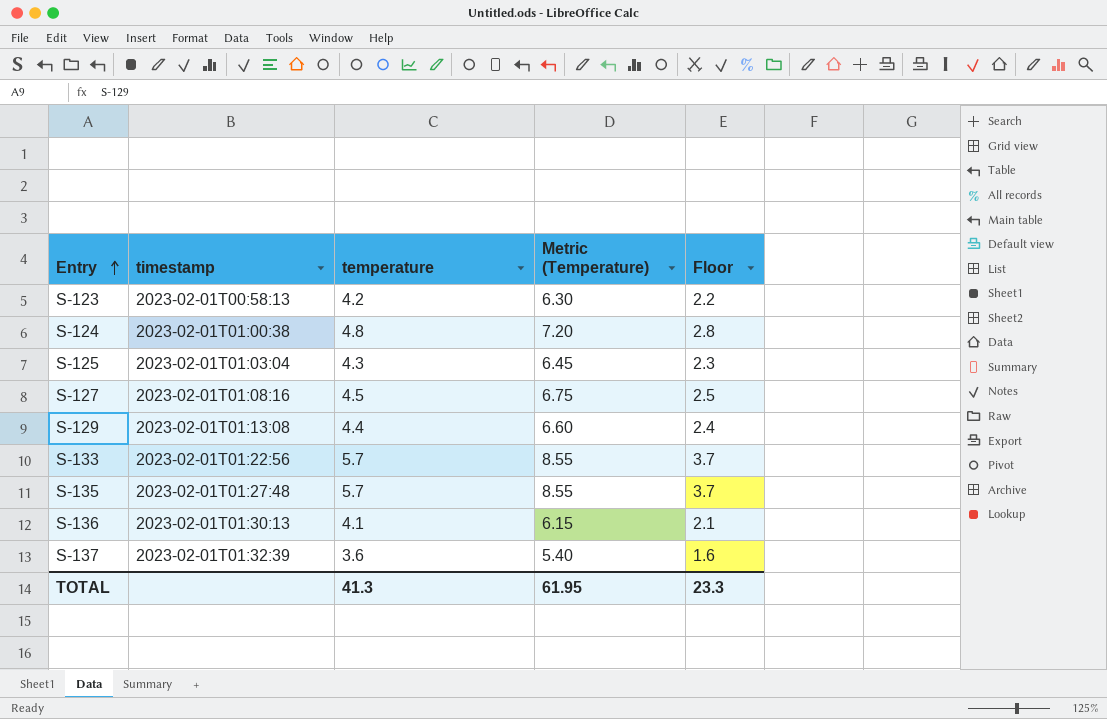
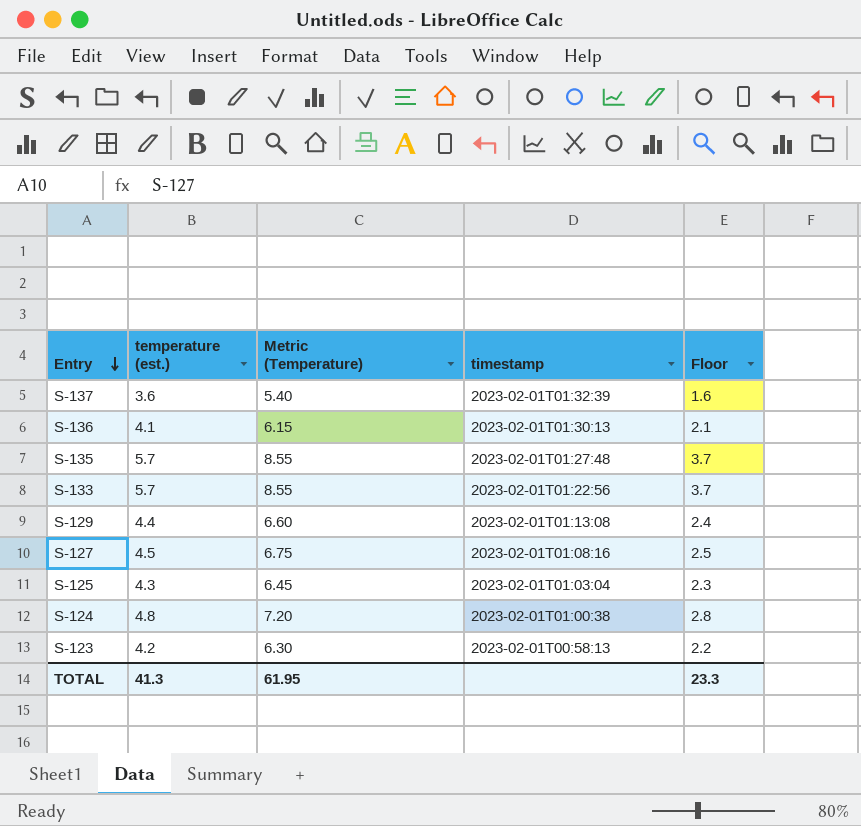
row order: Entry ascending -> Entry descending
column name: temperature -> temperature (est.)
column timestamp | position: 2 -> 4

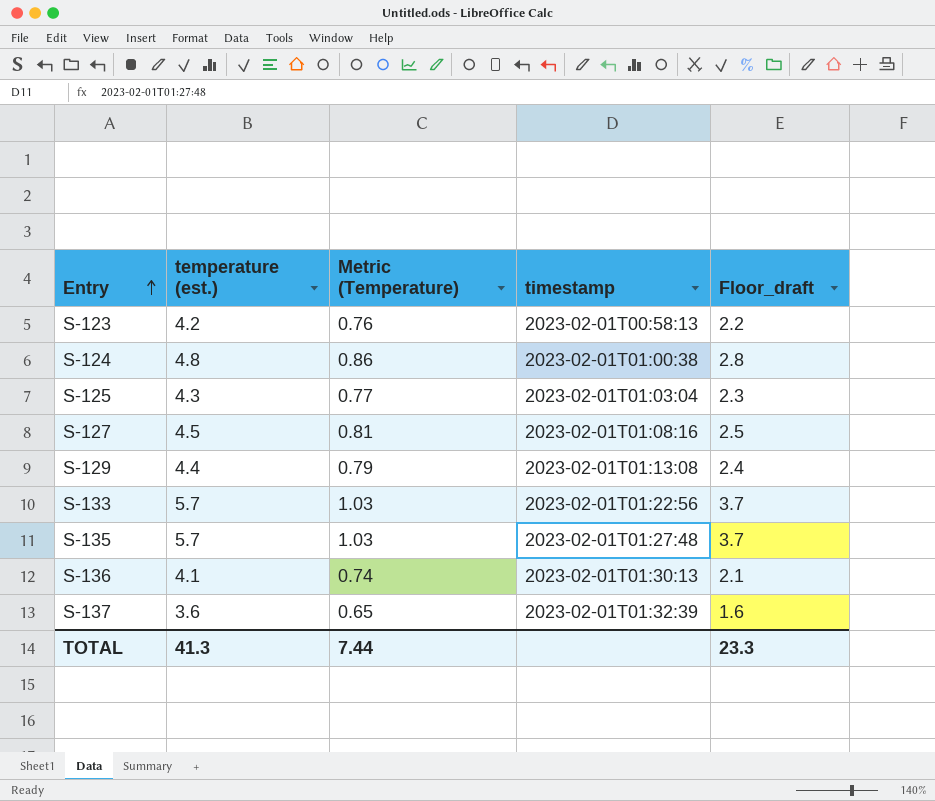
row order: Entry descending -> Entry ascending
column Metric (Temperature) | formula: [temperature (est.)] * 1.5 -> [temperature (est.)] * 0.18
column name: Floor -> Floor_draft
TOTAL | Metric (Temperature): 61.95 -> 7.44

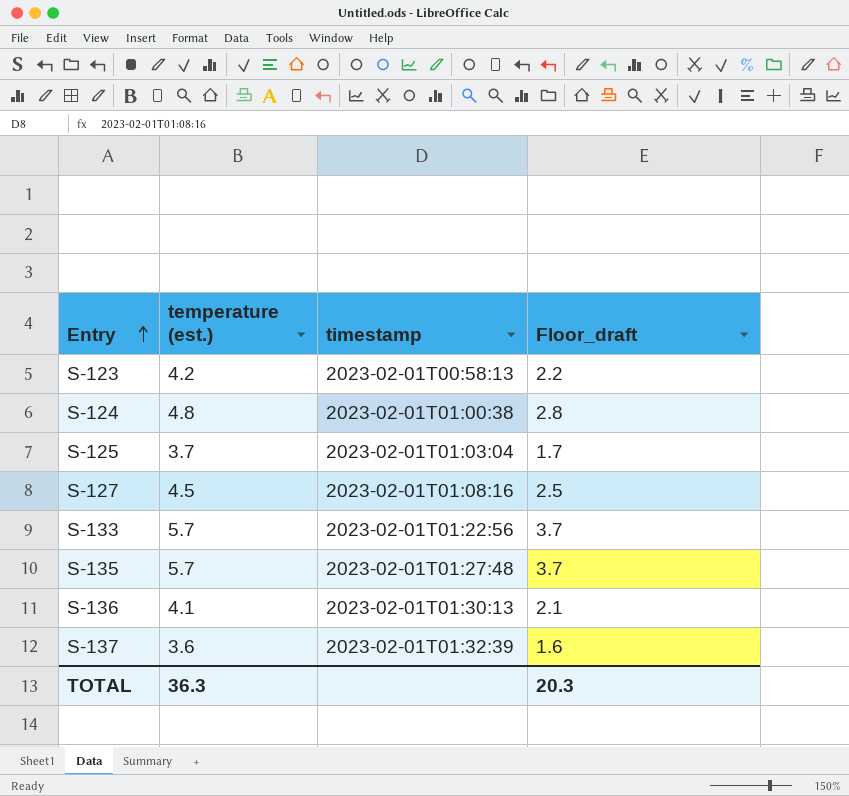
column Metric (Temperature) | formula: [temperature (est.)] * 0.18 -> none
row S-129: 4.4 | 0.79 | 2023-02-01T01:13:08 | 2.4 -> none
S-125 | temperature (est.): 4.3 -> 3.7
S-125 | Floor_draft: 2.3 -> 1.7
TOTAL | temperature (est.): 41.3 -> 36.3
TOTAL | Floor_draft: 23.3 -> 20.3

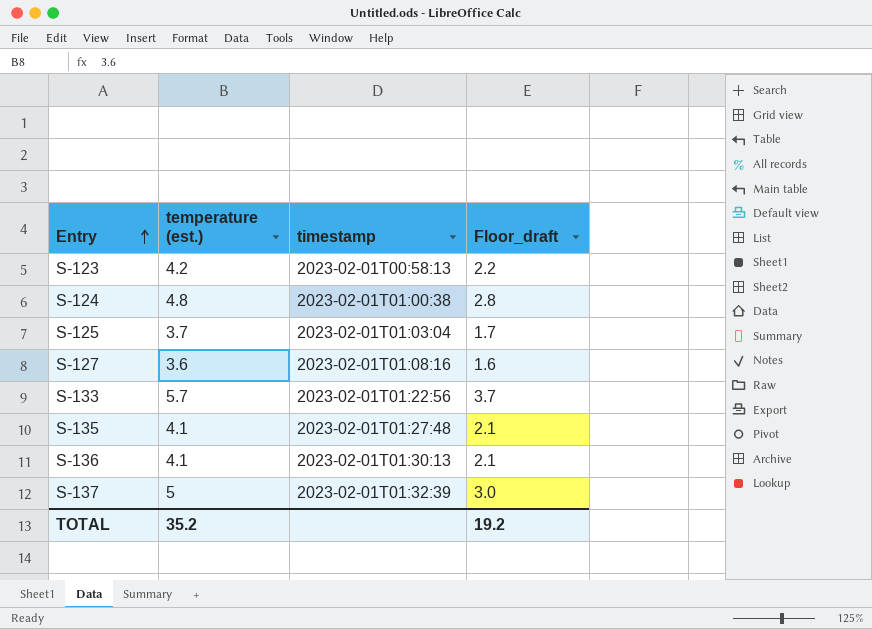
S-127 | temperature (est.): 4.5 -> 3.6
S-127 | Floor_draft: 2.5 -> 1.6
S-135 | temperature (est.): 5.7 -> 4.1
S-135 | Floor_draft: 3.7 -> 2.1
S-137 | temperature (est.): 3.6 -> 5
S-137 | Floor_draft: 1.6 -> 3.0
TOTAL | temperature (est.): 36.3 -> 35.2
TOTAL | Floor_draft: 20.3 -> 19.2

